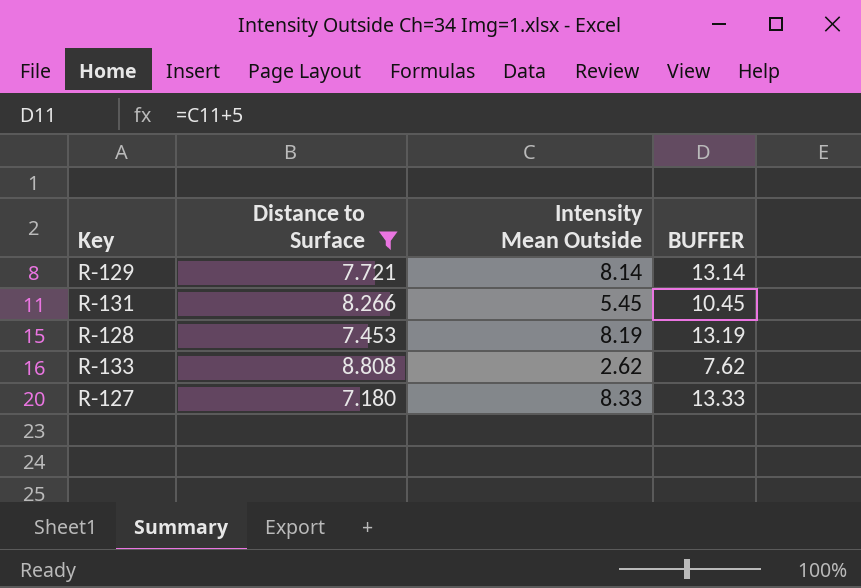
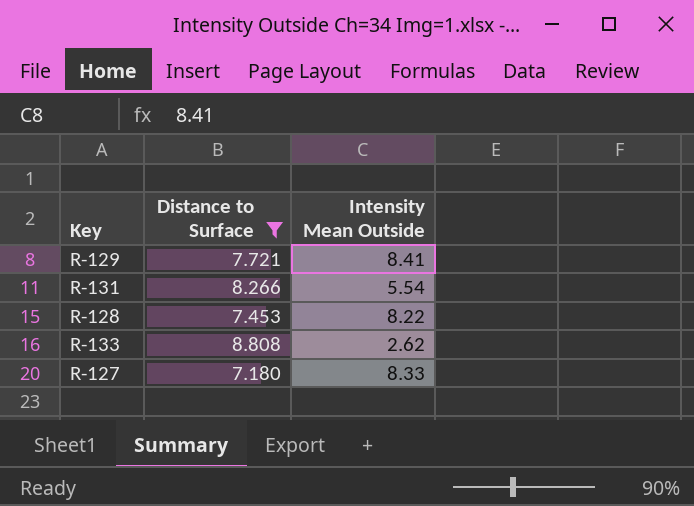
column BUFFER | formula: [Intensity Mean Outside] + 5 -> none
R-129 | Intensity Mean Outside: 8.14 -> 8.41
R-131 | Intensity Mean Outside: 5.45 -> 5.54
R-128 | Intensity Mean Outside: 8.19 -> 8.22

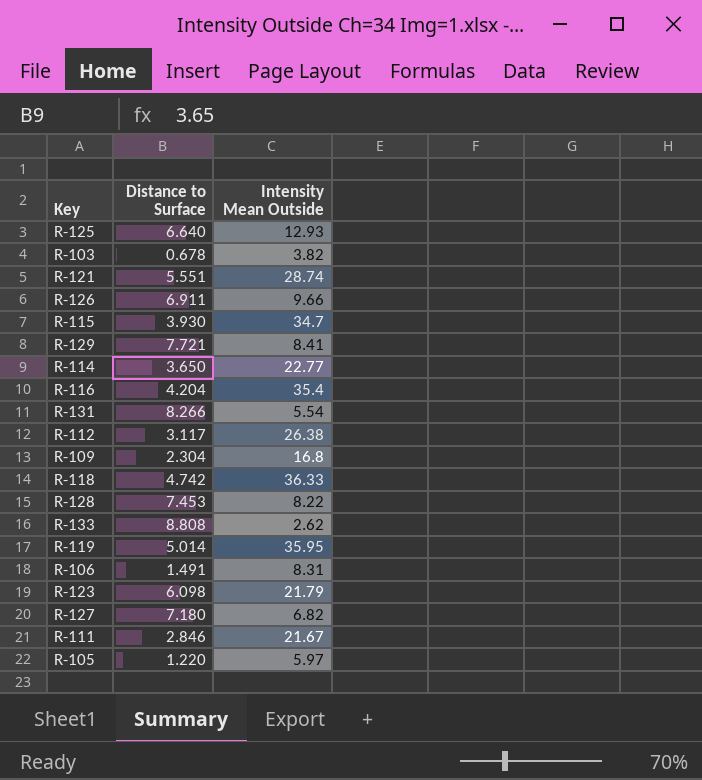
filter: Distance to Surface >= 7.180 -> none
R-127 | Intensity Mean Outside: 8.33 -> 6.82

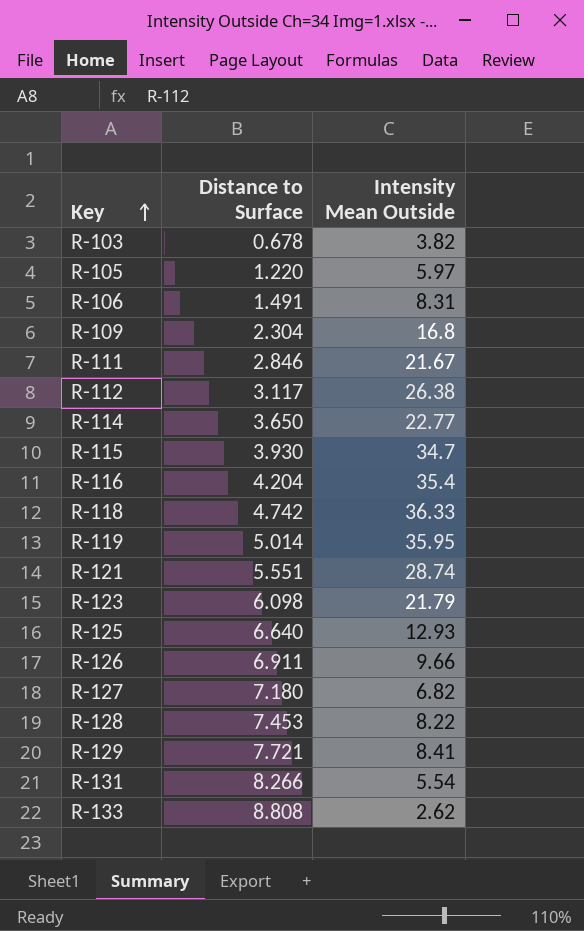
row order: none -> Key ascending

